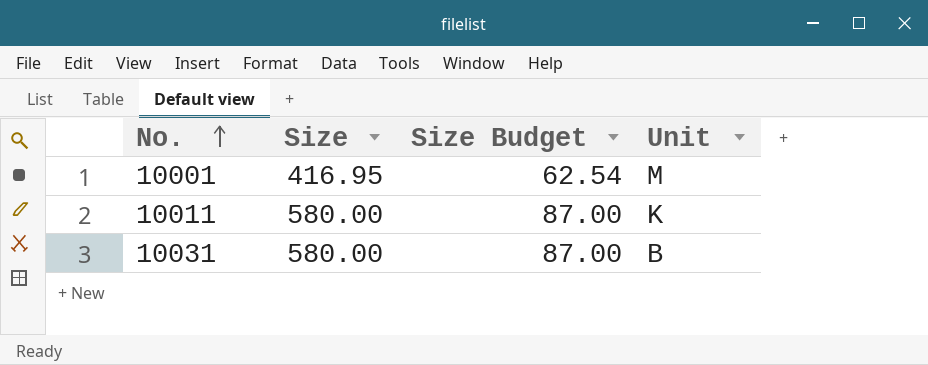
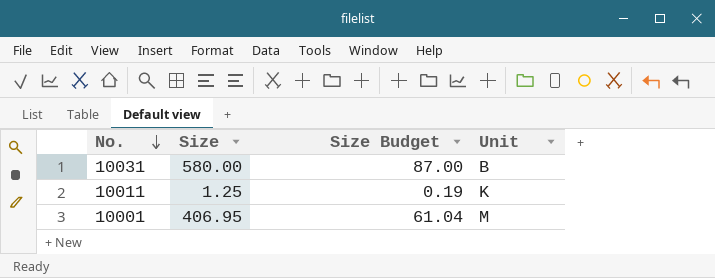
row order: No. ascending -> No. descending
10011 | Size: 580.00 -> 1.25
10011 | Size Budget: 87.00 -> 0.19
10001 | Size: 416.95 -> 406.95
10001 | Size Budget: 62.54 -> 61.04

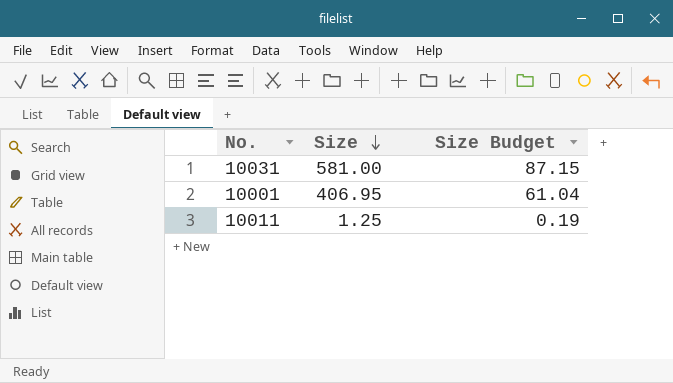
row order: No. descending -> Size descending
column Unit | position: 4 -> none
10031 | Size: 580.00 -> 581.00
10031 | Size Budget: 87.00 -> 87.15

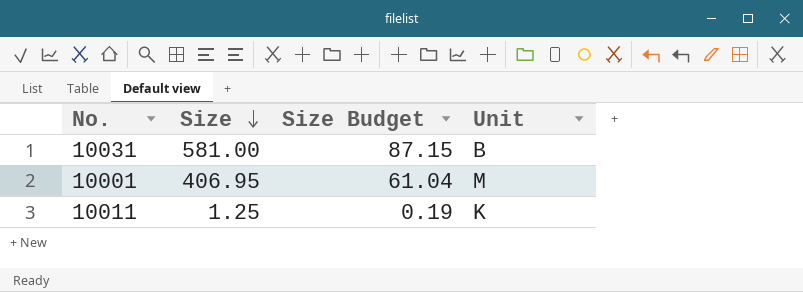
column Unit | position: none -> 4

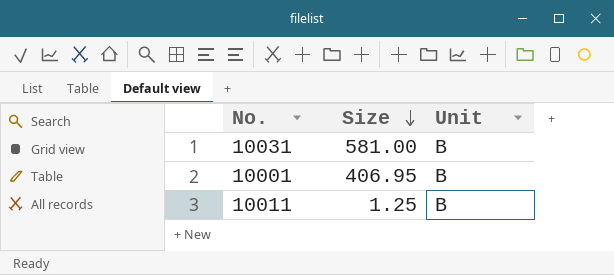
column Size Budget | formula: [Size] * 0.15 -> none
10001 | Unit: M -> B
10011 | Unit: K -> B

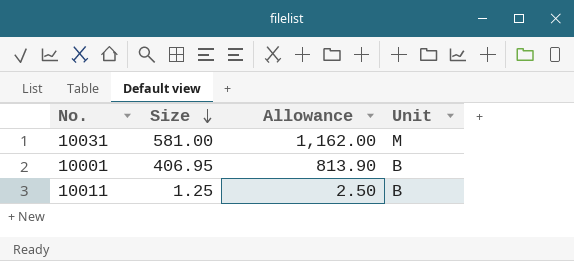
column Allowance | formula: none -> [Size] * 2
10031 | Unit: B -> M

